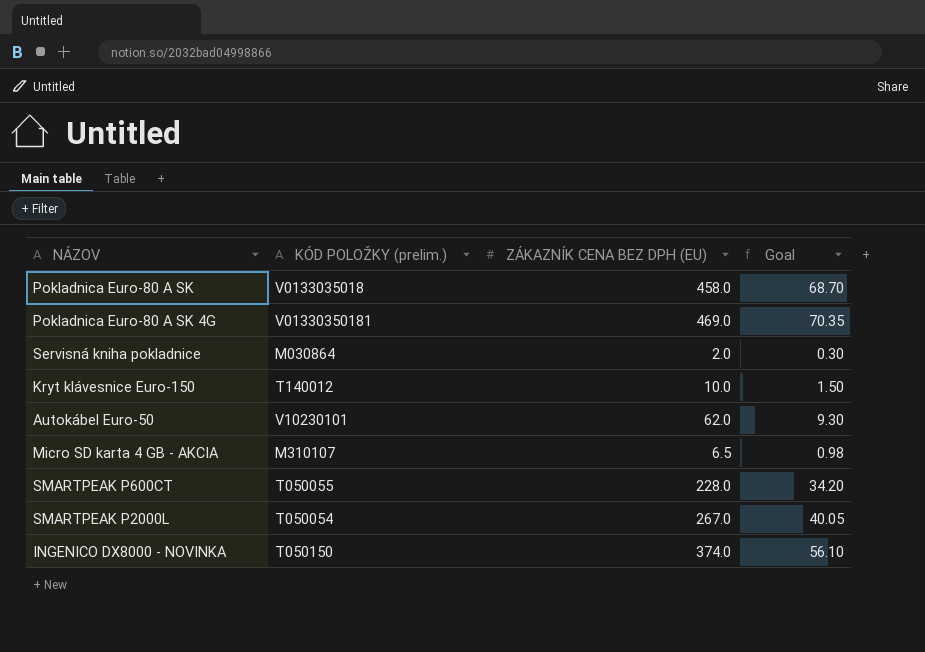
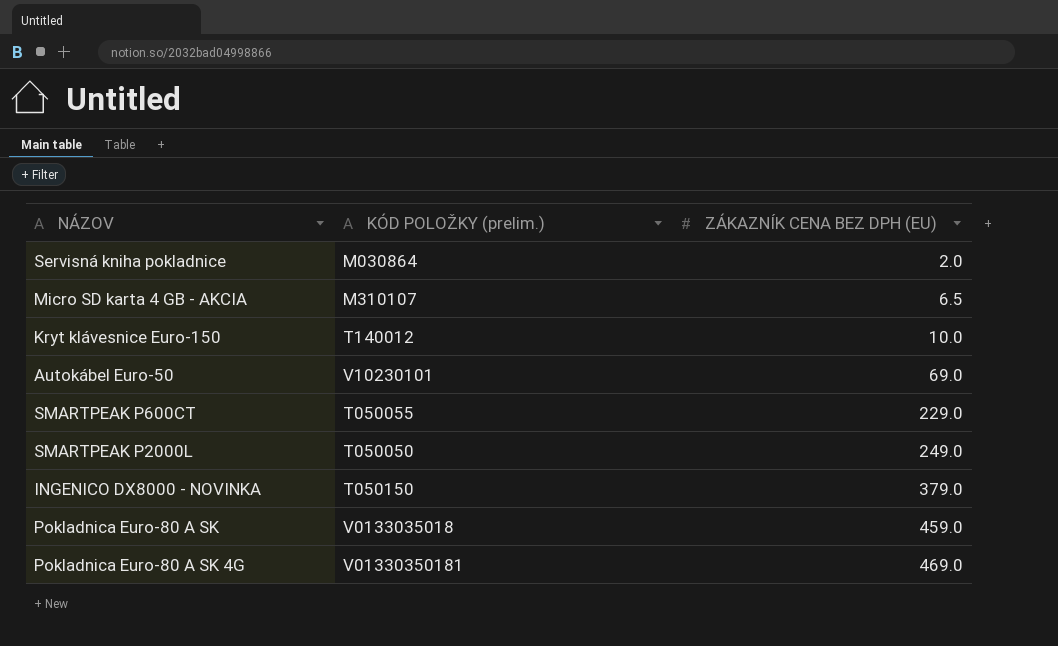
row order: none -> ZÁKAZNÍK CENA BEZ DPH (EU) ascending
column Goal | formula: [ZÁKAZNÍK CENA BEZ DPH (EU)] * 0.15 -> none
Autokábel Euro-50 | ZÁKAZNÍK CENA BEZ DPH (EU): 62.0 -> 69.0
SMARTPEAK P600CT | ZÁKAZNÍK CENA BEZ DPH (EU): 228.0 -> 229.0
SMARTPEAK P2000L | KÓD POLOŽKY (prelim.): T050054 -> T050050
SMARTPEAK P2000L | ZÁKAZNÍK CENA BEZ DPH (EU): 267.0 -> 249.0
INGENICO DX8000 - NOVINKA | ZÁKAZNÍK CENA BEZ DPH (EU): 374.0 -> 379.0
Pokladnica Euro-80 A SK | ZÁKAZNÍK CENA BEZ DPH (EU): 458.0 -> 459.0

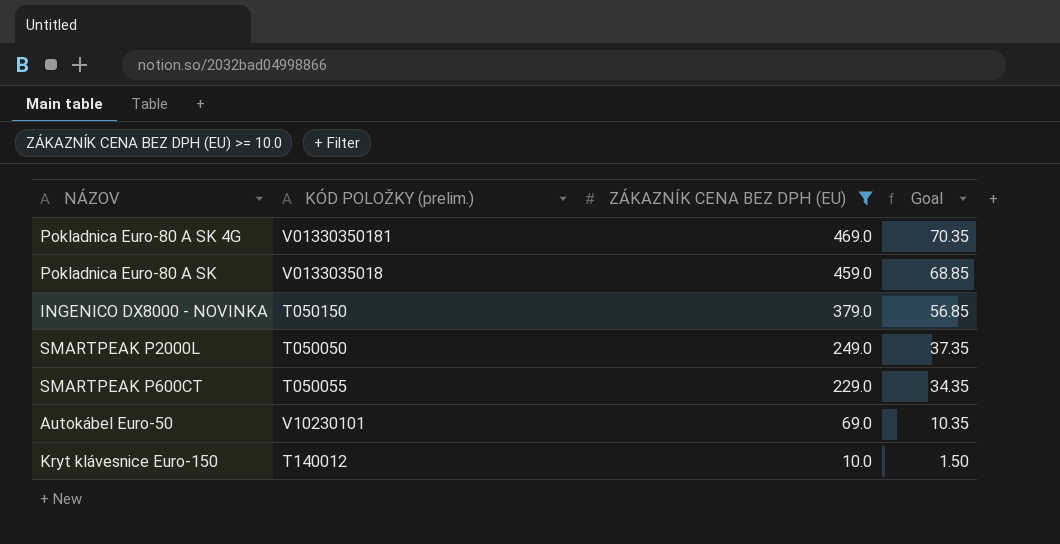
filter: none -> ZÁKAZNÍK CENA BEZ DPH (EU) >= 10.0
row order: ZÁKAZNÍK CENA BEZ DPH (EU) ascending -> ZÁKAZNÍK CENA BEZ DPH (EU) descending
column Goal | formula: none -> [ZÁKAZNÍK CENA BEZ DPH (EU)] * 0.15

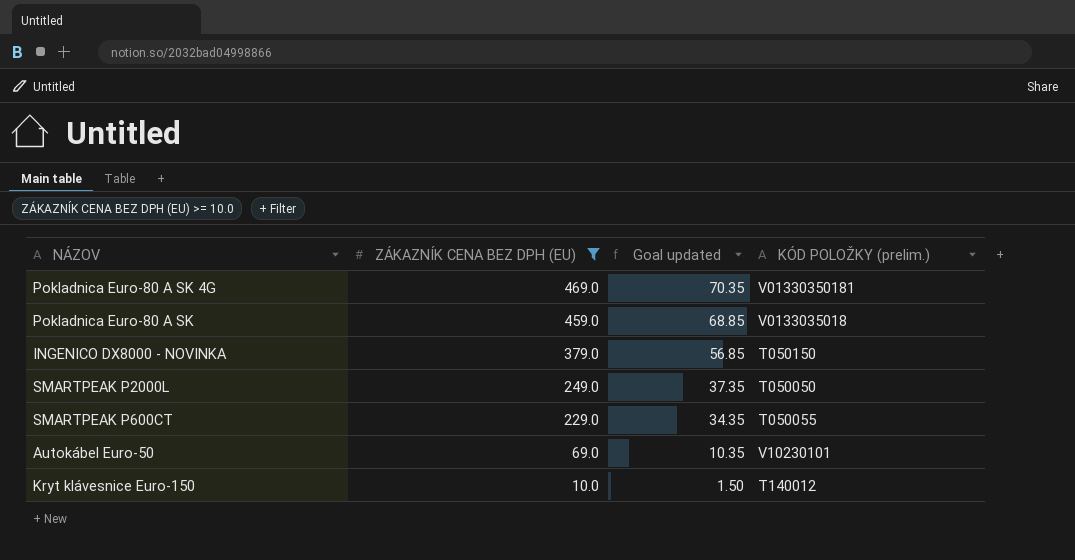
column name: Goal -> Goal updated
column KÓD POLOŽKY (prelim.) | position: 2 -> 4

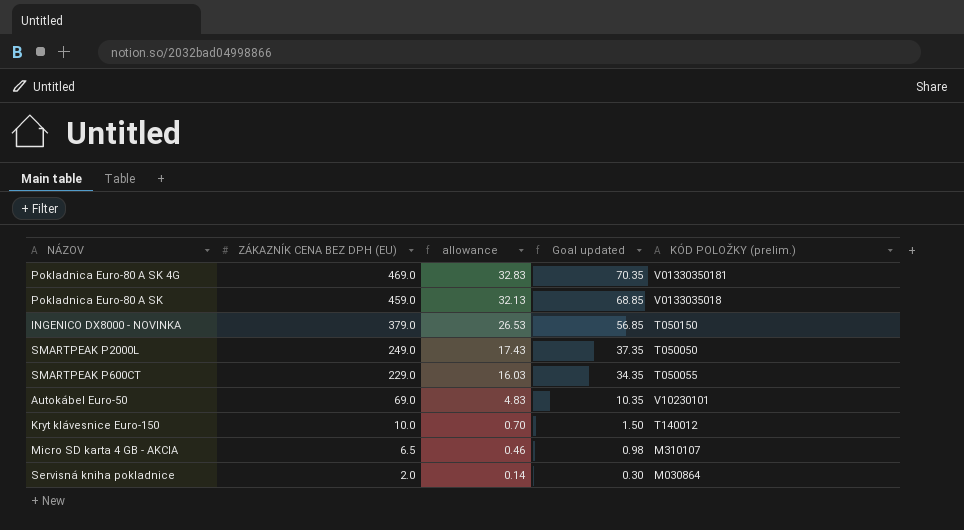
filter: ZÁKAZNÍK CENA BEZ DPH (EU) >= 10.0 -> none
column allowance | formula: none -> [ZÁKAZNÍK CENA BEZ DPH (EU)] * 0.07

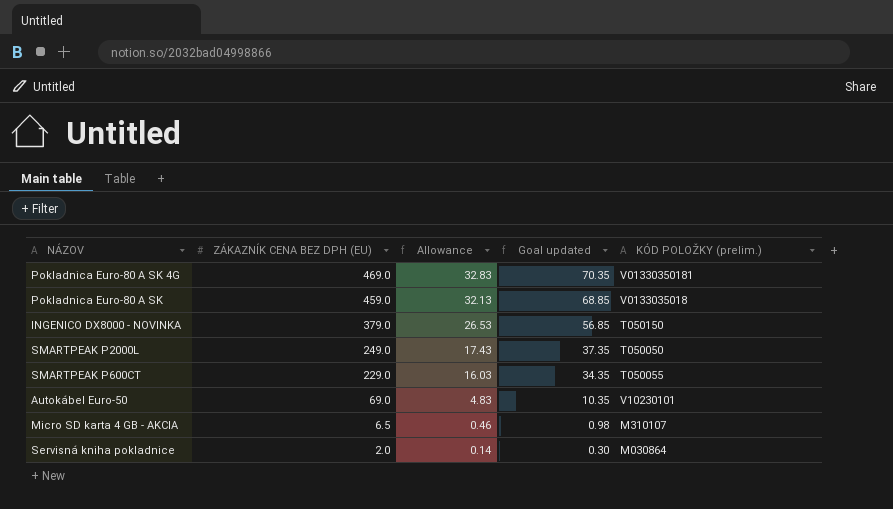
column name: allowance -> Allowance
row Kryt klávesnice Euro-150: 10.0 | 0.70 | 1.50 | T140012 -> none

